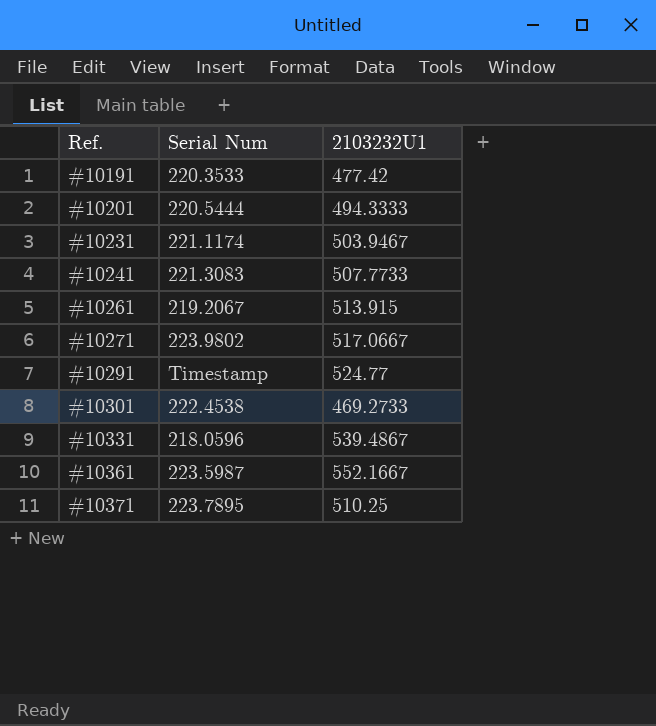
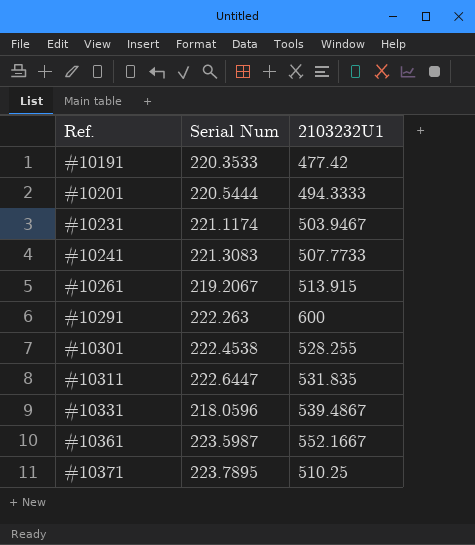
row #10271: 223.9802 | 517.0667 -> none
#10291 | Serial Num: Timestamp -> 222.263
#10291 | 2103232U1: 524.77 -> 600
#10301 | 2103232U1: 469.2733 -> 528.255
row #10311: none -> 222.6447 | 531.835

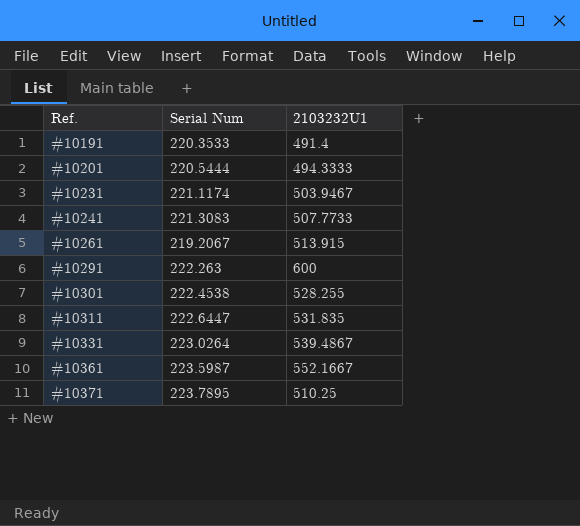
#10191 | 2103232U1: 477.42 -> 491.4
#10331 | Serial Num: 218.0596 -> 223.0264

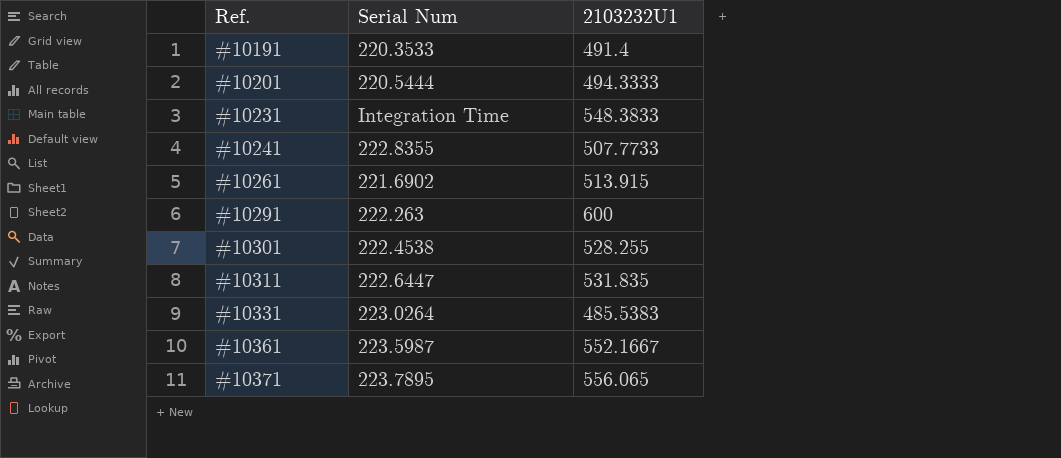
#10231 | Serial Num: 221.1174 -> Integration Time
#10231 | 2103232U1: 503.9467 -> 548.3833
#10241 | Serial Num: 221.3083 -> 222.8355
#10261 | Serial Num: 219.2067 -> 221.6902
#10331 | 2103232U1: 539.4867 -> 485.5383
#10371 | 2103232U1: 510.25 -> 556.065

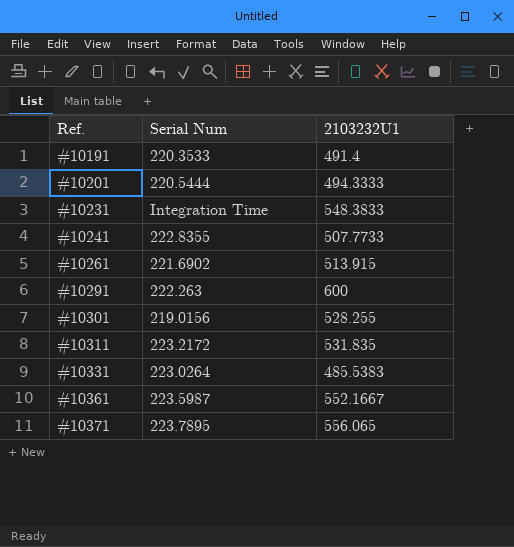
#10301 | Serial Num: 222.4538 -> 219.0156
#10311 | Serial Num: 222.6447 -> 223.2172

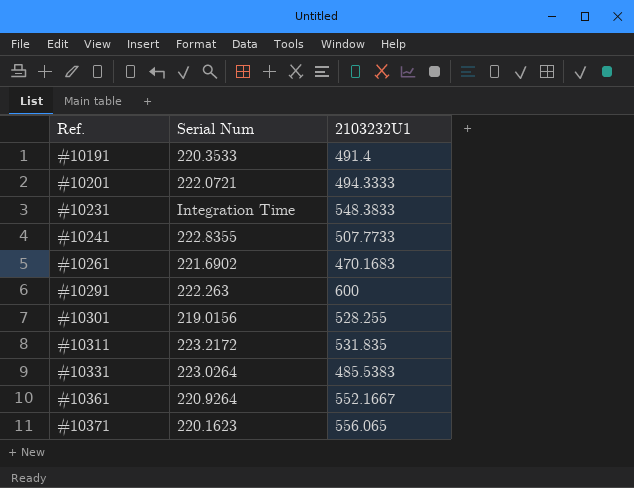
#10201 | Serial Num: 220.5444 -> 222.0721
#10261 | 2103232U1: 513.915 -> 470.1683
#10361 | Serial Num: 223.5987 -> 220.9264
#10371 | Serial Num: 223.7895 -> 220.1623

